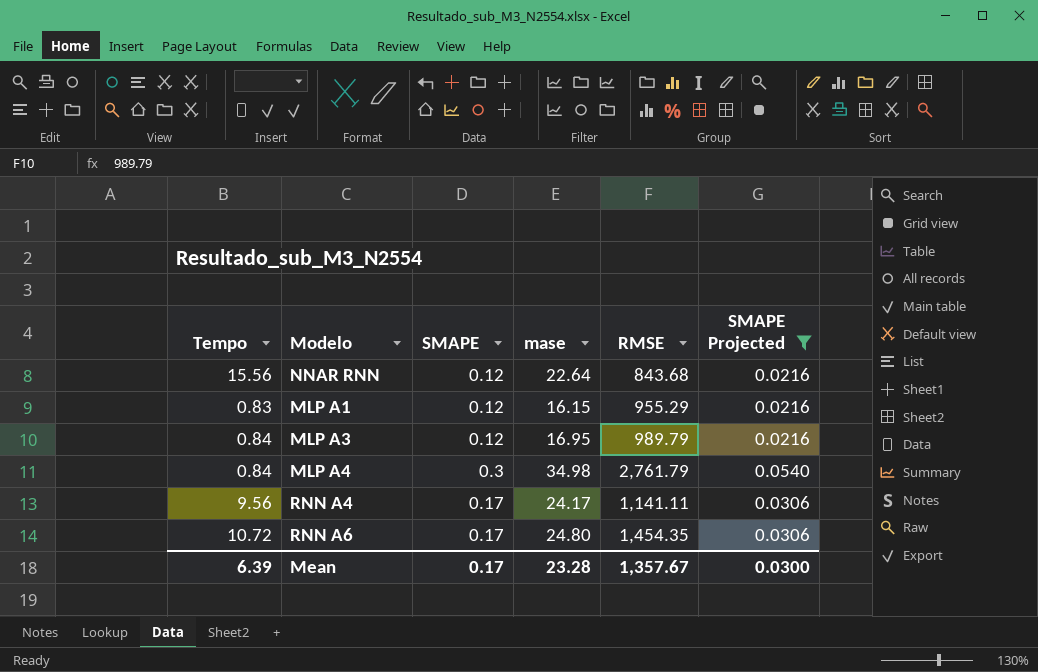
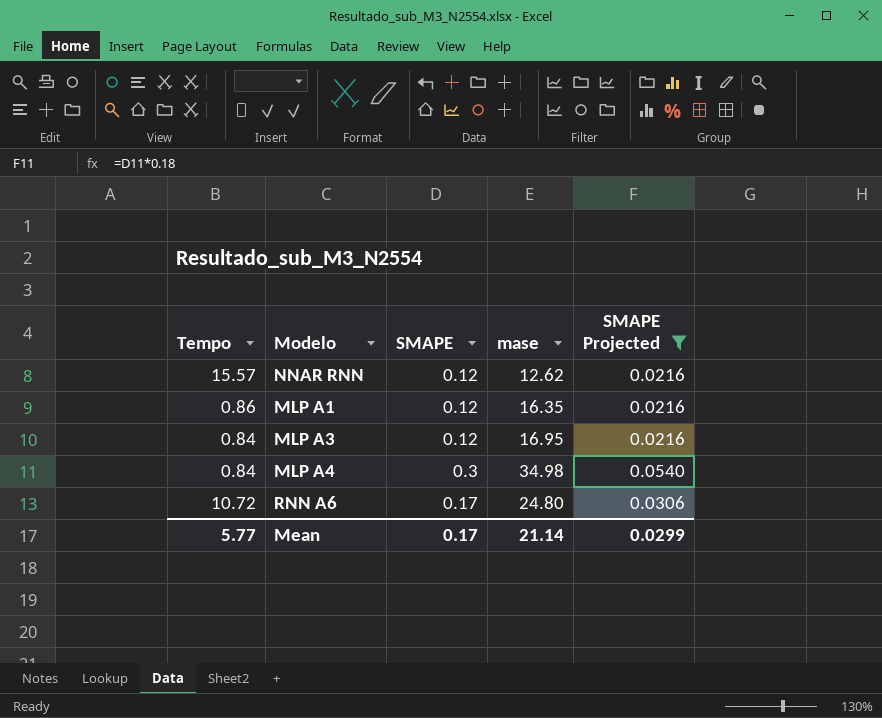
column RMSE | position: 5 -> none
row RNN A4: 9.56 | 0.17 | 24.17 | 1,141.11 | 0.0306 -> none
NNAR RNN | Tempo: 15.56 -> 15.57
NNAR RNN | mase: 22.64 -> 12.62
MLP A1 | Tempo: 0.83 -> 0.86
MLP A1 | mase: 16.15 -> 16.35
Mean | Tempo: 6.39 -> 5.77
Mean | mase: 23.28 -> 21.14
Mean | SMAPE Projected: 0.0300 -> 0.0299

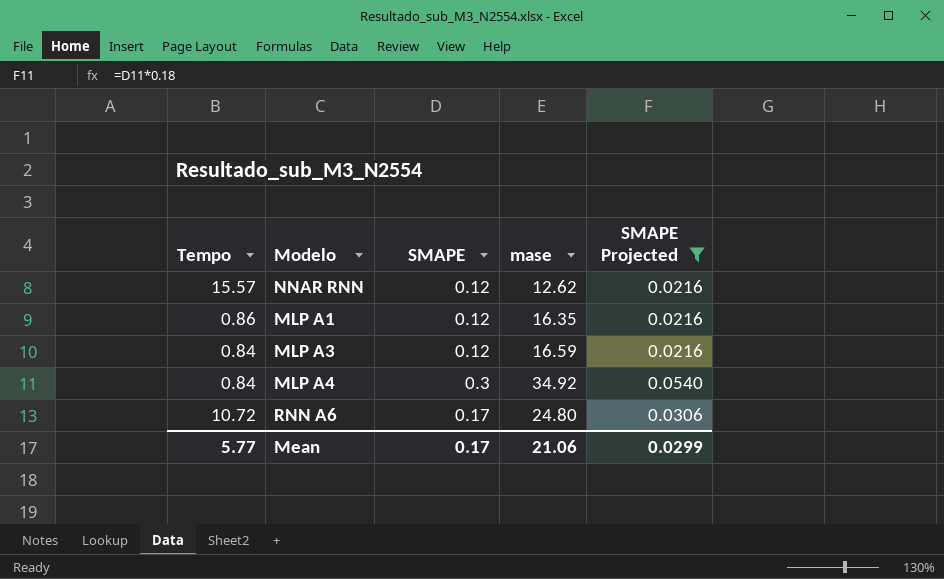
MLP A3 | mase: 16.95 -> 16.59
MLP A4 | mase: 34.98 -> 34.92
Mean | mase: 21.14 -> 21.06

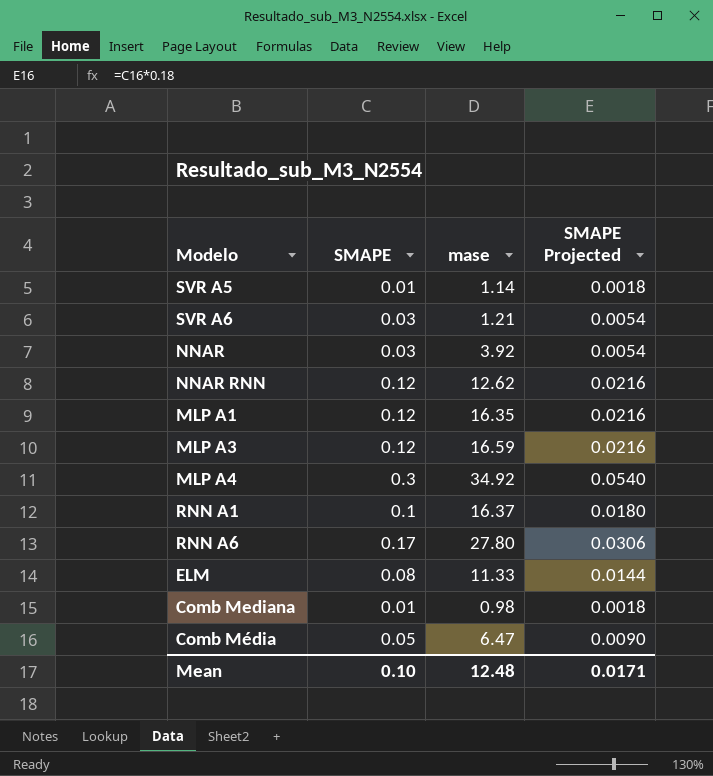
filter: SMAPE Projected >= 0.0216 -> none
column Tempo | position: 1 -> none
RNN A6 | mase: 24.80 -> 27.80
Mean | SMAPE: 0.17 -> 0.10
Mean | mase: 21.06 -> 12.48
Mean | SMAPE Projected: 0.0299 -> 0.0171

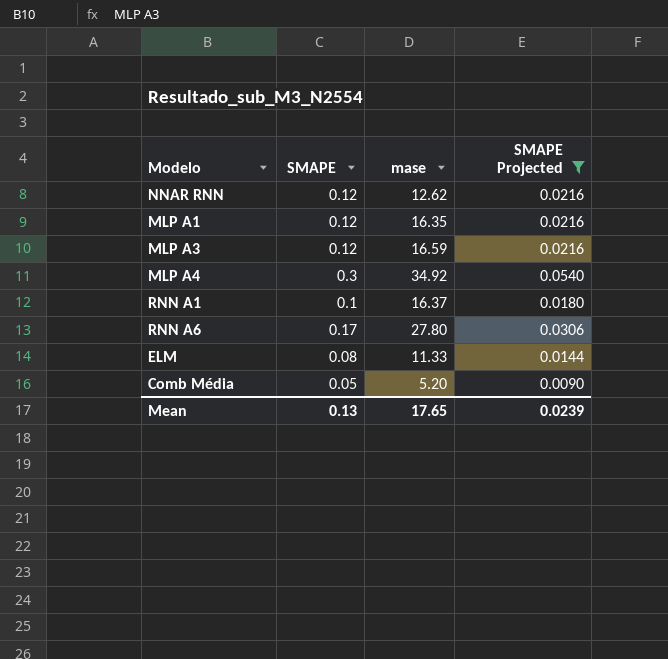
filter: none -> SMAPE Projected >= 0.0090
Comb Média | mase: 6.47 -> 5.20
Mean | SMAPE: 0.10 -> 0.13
Mean | mase: 12.48 -> 17.65
Mean | SMAPE Projected: 0.0171 -> 0.0239

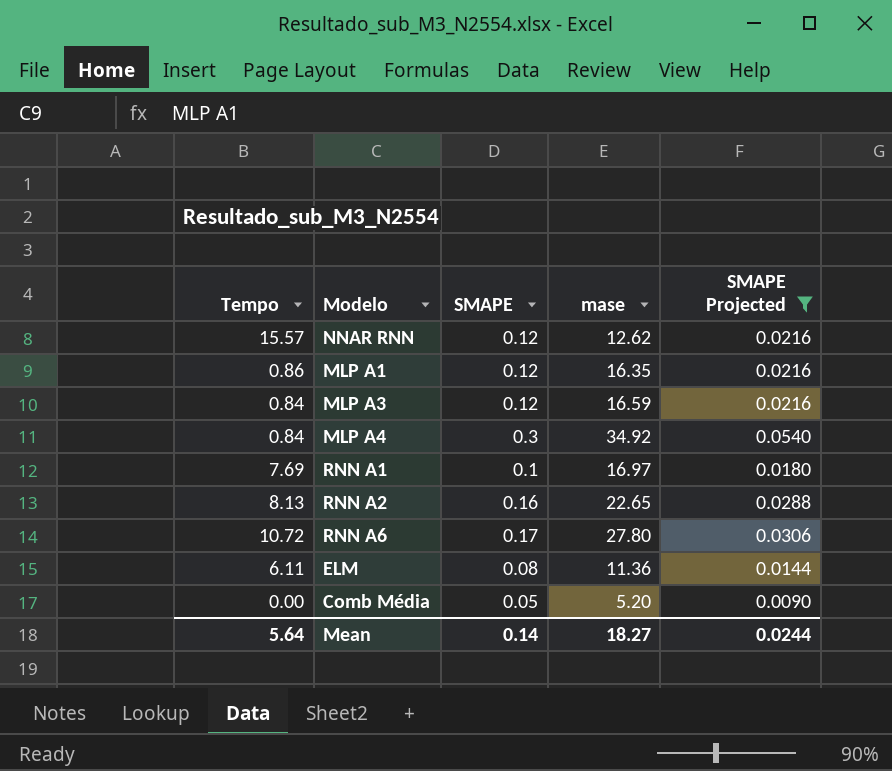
column Tempo | position: none -> 1
RNN A1 | mase: 16.37 -> 16.97
row RNN A2: none -> 8.13 | 0.16 | 22.65 | 0.0288
ELM | mase: 11.33 -> 11.36
Mean | SMAPE: 0.13 -> 0.14
Mean | mase: 17.65 -> 18.27
Mean | SMAPE Projected: 0.0239 -> 0.0244

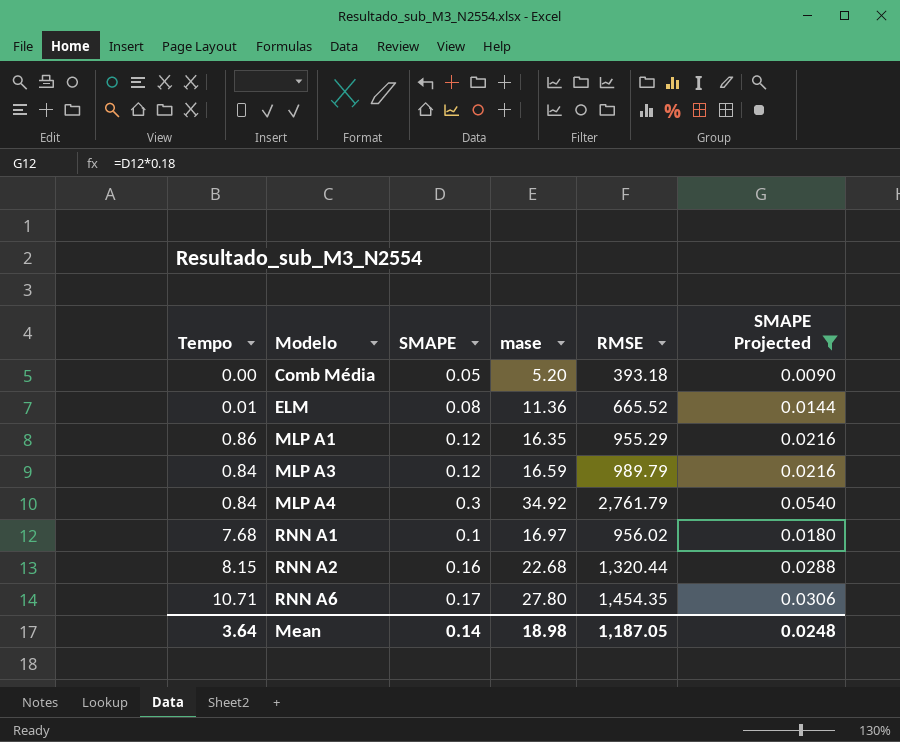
row order: none -> Modelo ascending
column RMSE | position: none -> 5
row NNAR RNN: 15.57 | 0.12 | 12.62 | 0.0216 -> none
ELM | Tempo: 6.11 -> 0.01
RNN A1 | Tempo: 7.69 -> 7.68
RNN A2 | Tempo: 8.13 -> 8.15
RNN A2 | mase: 22.65 -> 22.68
RNN A6 | Tempo: 10.72 -> 10.71
Mean | Tempo: 5.64 -> 3.64
Mean | mase: 18.27 -> 18.98
Mean | SMAPE Projected: 0.0244 -> 0.0248

